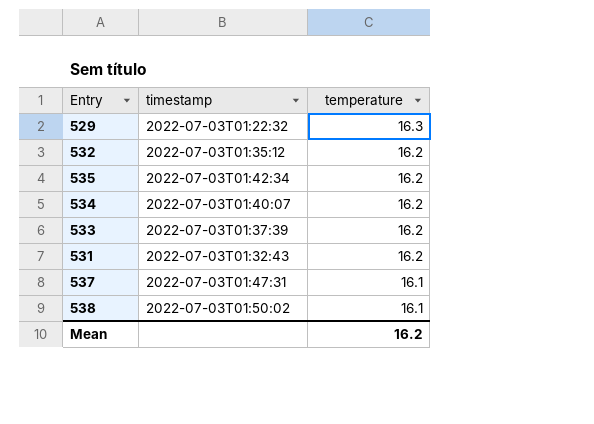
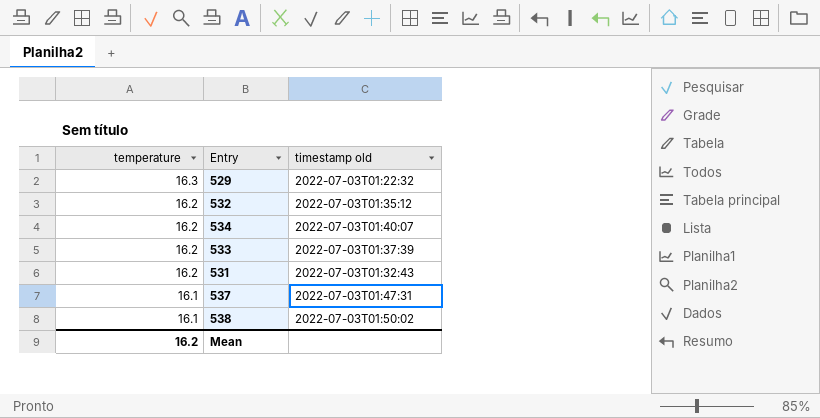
column temperature | position: 3 -> 1
column name: timestamp -> timestamp old
row 535: 2022-07-03T01:42:34 | 16.2 -> none

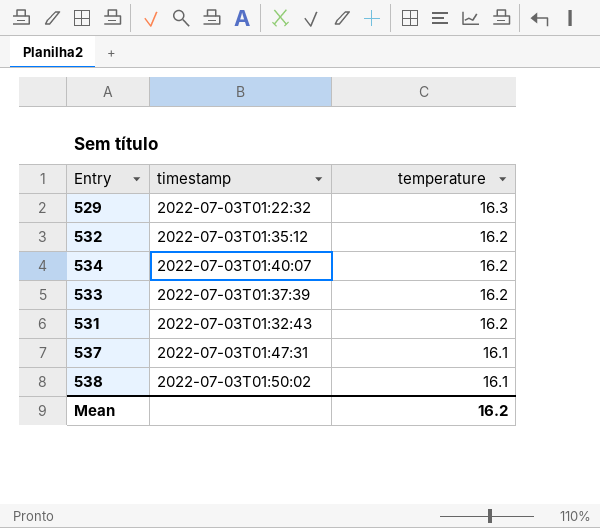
column name: timestamp old -> timestamp
column temperature | position: 1 -> 3

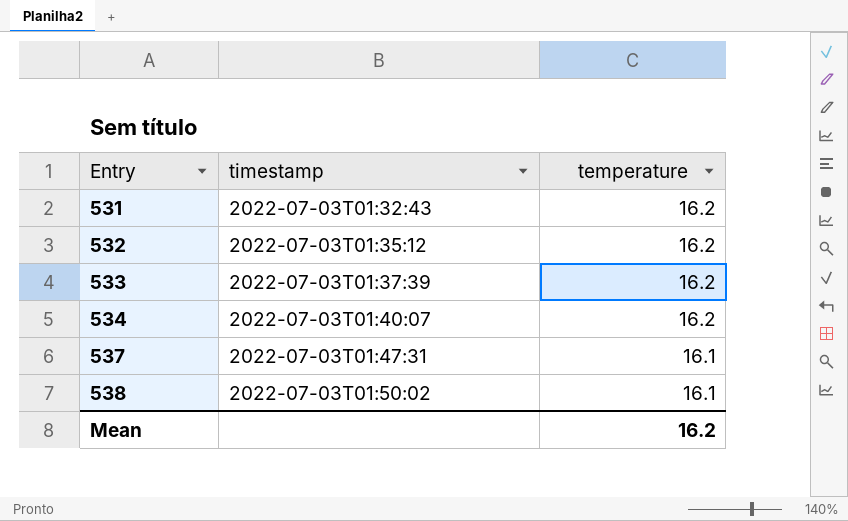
row order: temperature descending -> Entry ascending
row 529: 2022-07-03T01:22:32 | 16.3 -> none

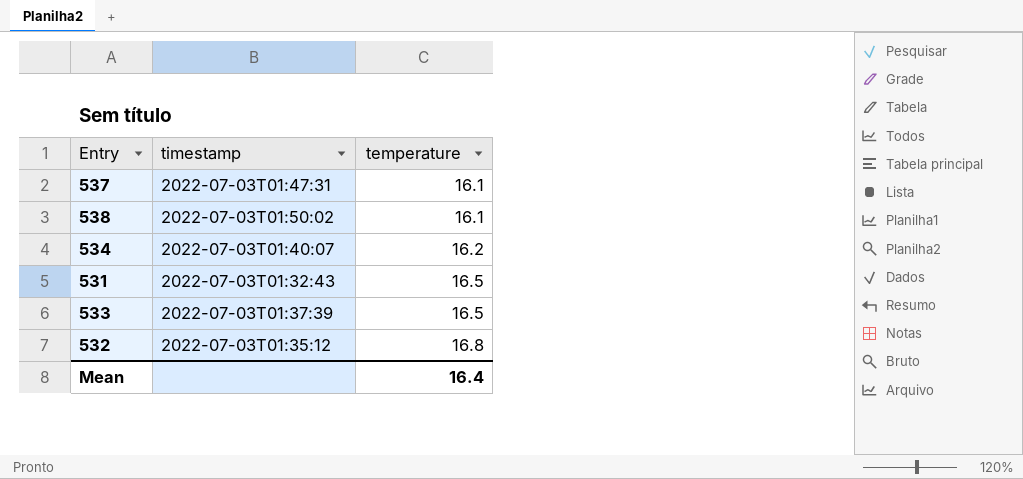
row order: Entry ascending -> temperature ascending
531 | temperature: 16.2 -> 16.5
533 | temperature: 16.2 -> 16.5
532 | temperature: 16.2 -> 16.8
Mean | temperature: 16.2 -> 16.4

